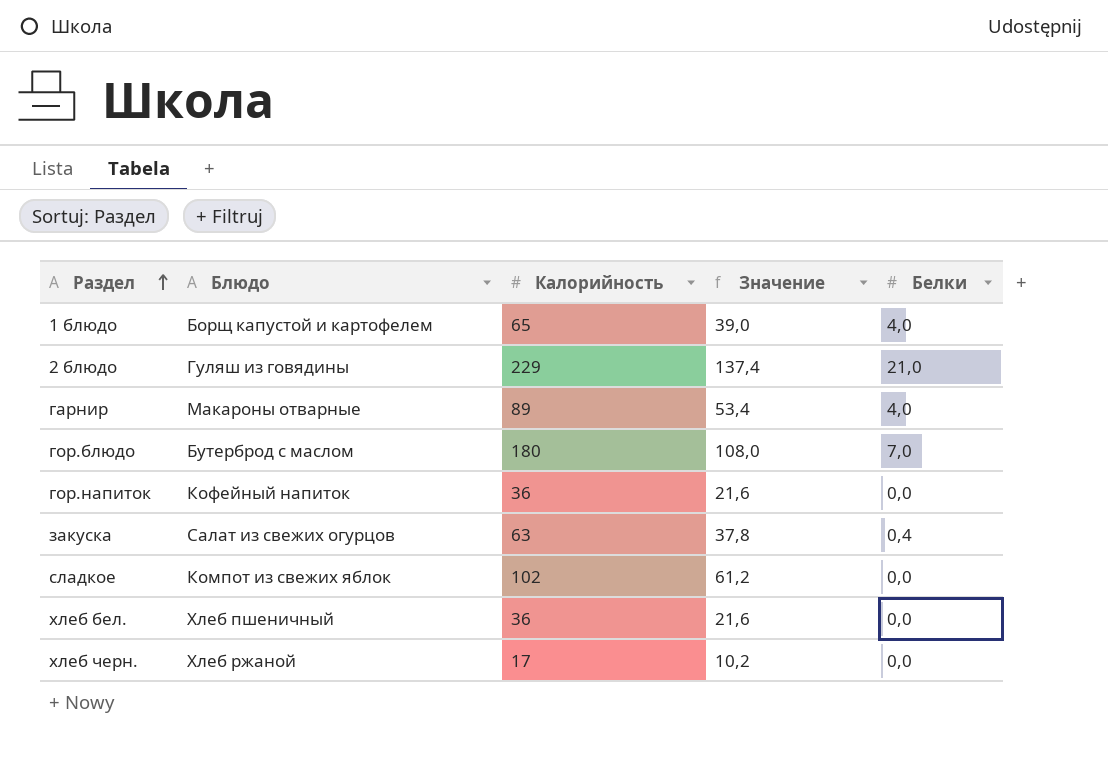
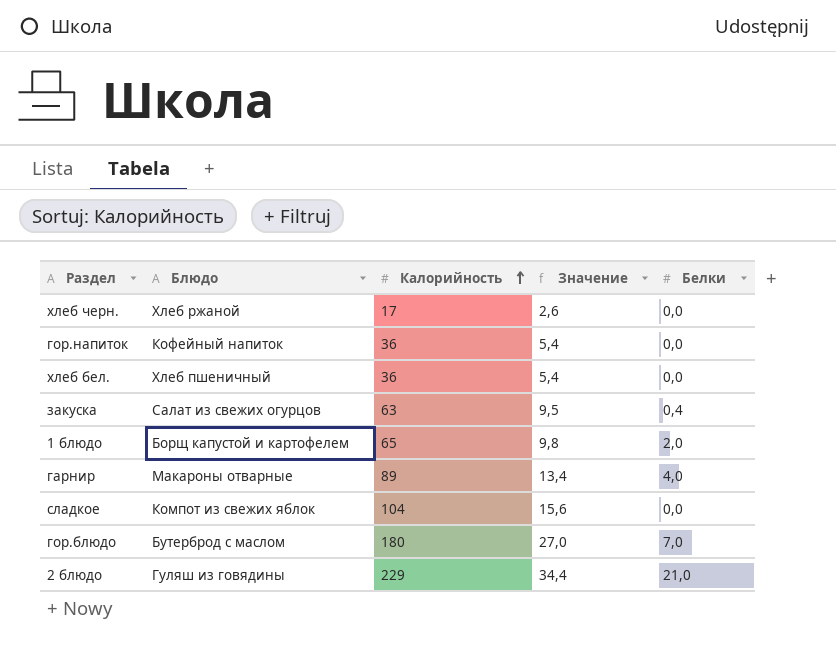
row order: Раздел ascending -> Калорийность ascending
column Значение | formula: [Калорийность] * 0,6 -> [Калорийность] * 0,15
1 блюдо | Белки: 4,0 -> 2,0
сладкое | Калорийность: 102 -> 104

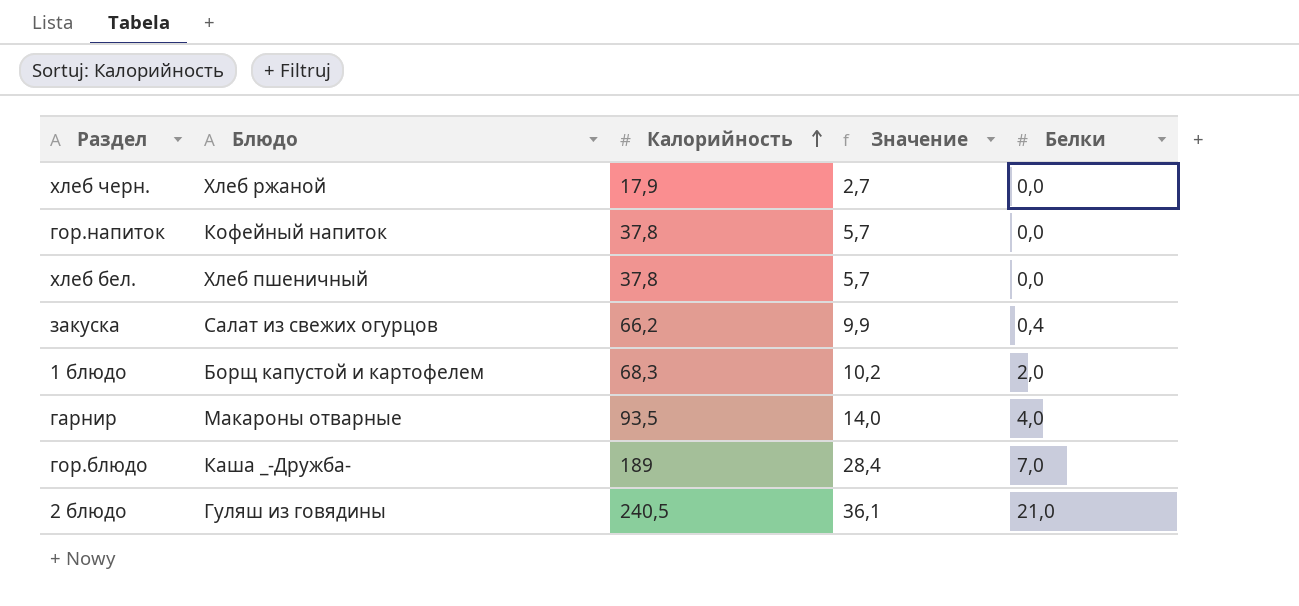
row сладкое: Компот из свежих яблок | 104 | 15,6 | 0,0 -> none
хлеб черн. | Калорийность: 17 -> 17,9
хлеб черн. | Значение: 2,6 -> 2,7
гор.напиток | Калорийность: 36 -> 37,8
гор.напиток | Значение: 5,4 -> 5,7
хлеб бел. | Калорийность: 36 -> 37,8
хлеб бел. | Значение: 5,4 -> 5,7
закуска | Калорийность: 63 -> 66,2
закуска | Значение: 9,5 -> 9,9
1 блюдо | Калорийность: 65 -> 68,3
1 блюдо | Значение: 9,8 -> 10,2
гарнир | Калорийность: 89 -> 93,5
гарнир | Значение: 13,4 -> 14,0
гор.блюдо | Блюдо: Бутерброд с маслом -> Каша _-Дружба-
гор.блюдо | Калорийность: 180 -> 189
гор.блюдо | Значение: 27,0 -> 28,4
2 блюдо | Калорийность: 229 -> 240,5
2 блюдо | Значение: 34,4 -> 36,1

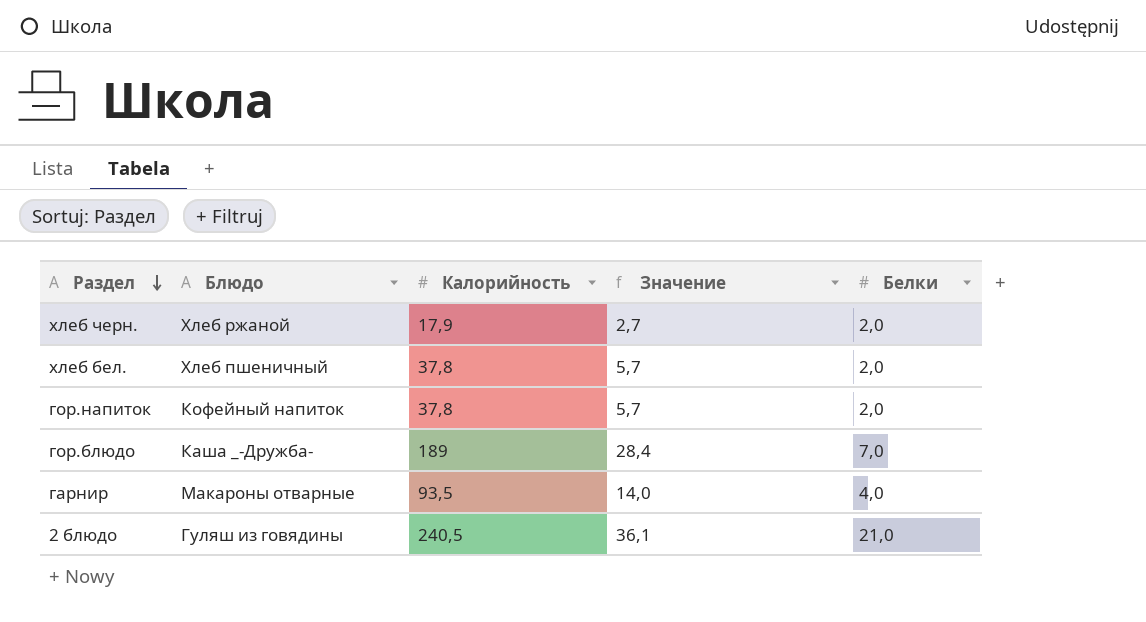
row order: Калорийность ascending -> Раздел descending
row закуска: Салат из свежих огурцов | 66,2 | 9,9 | 0,4 -> none
row 1 блюдо: Борщ капустой и картофелем | 68,3 | 10,2 | 2,0 -> none
хлеб черн. | Белки: 0,0 -> 2,0
хлеб бел. | Белки: 0,0 -> 2,0
гор.напиток | Белки: 0,0 -> 2,0

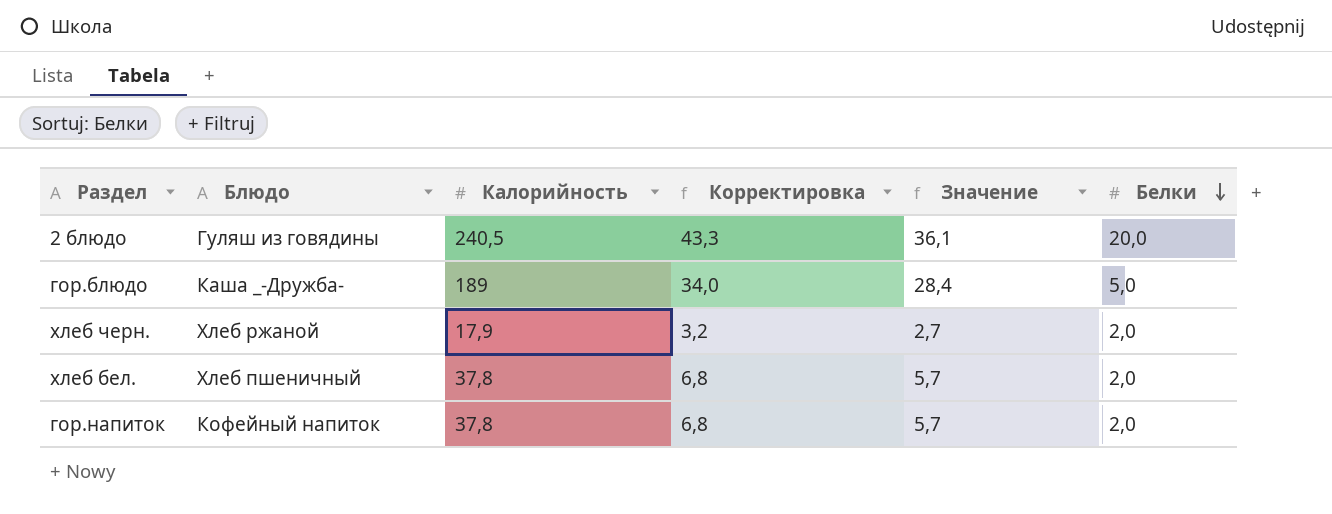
row order: Раздел descending -> Белки descending
column Корректировка | formula: none -> [Калорийность] * 0,18
row гарнир: Макароны отварные | 93,5 | 14,0 | 4,0 -> none
2 блюдо | Белки: 21,0 -> 20,0
гор.блюдо | Белки: 7,0 -> 5,0

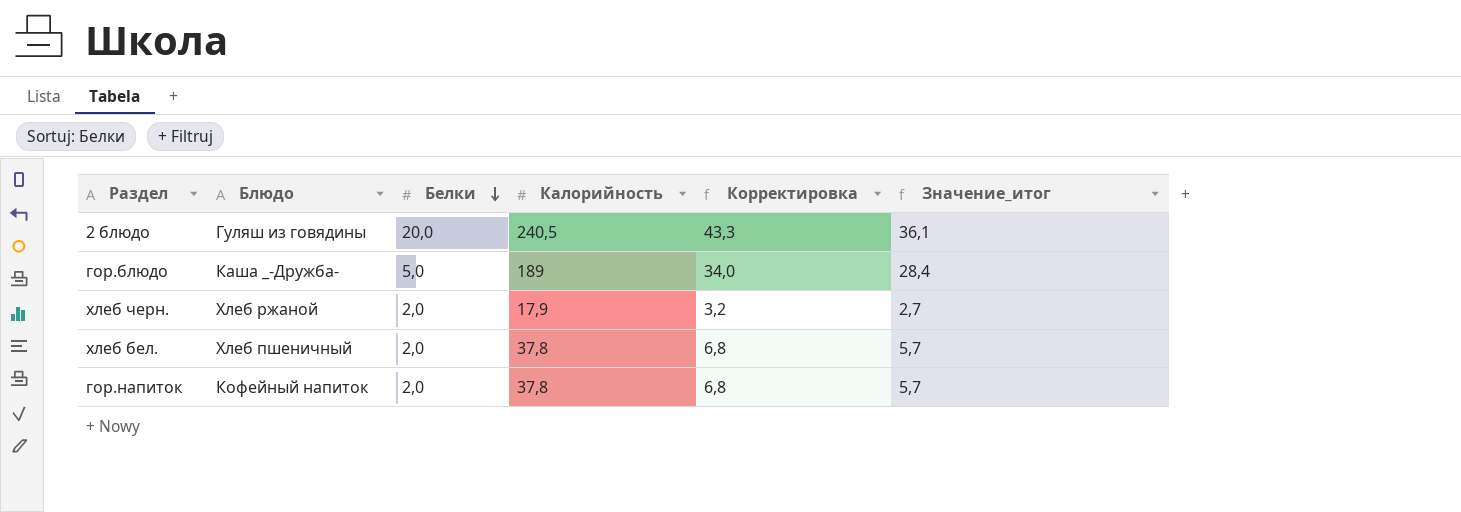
column Белки | position: 6 -> 3
column name: Значение -> Значение_итог

